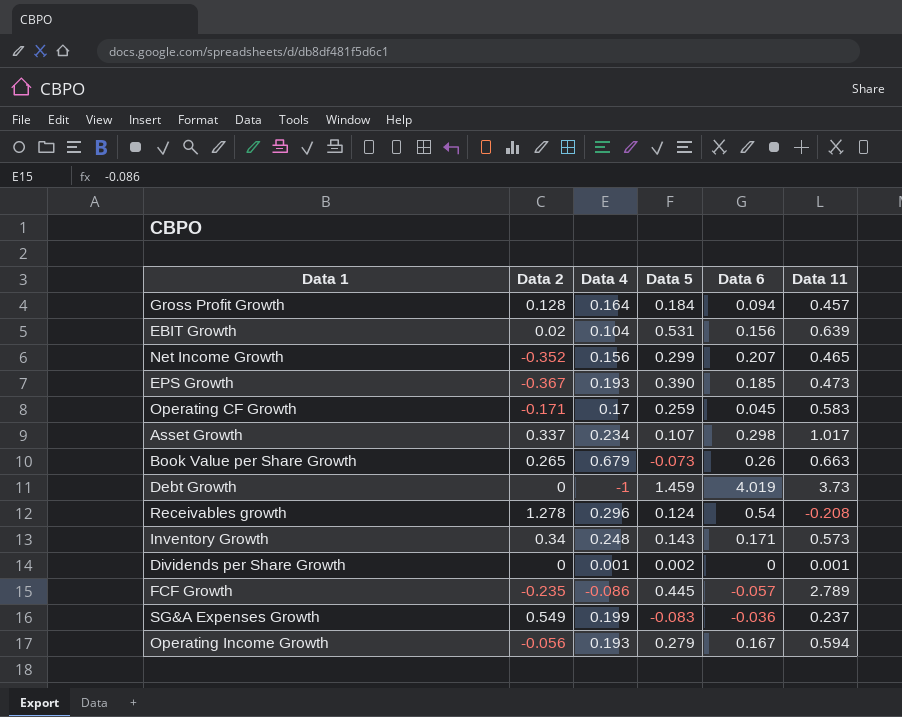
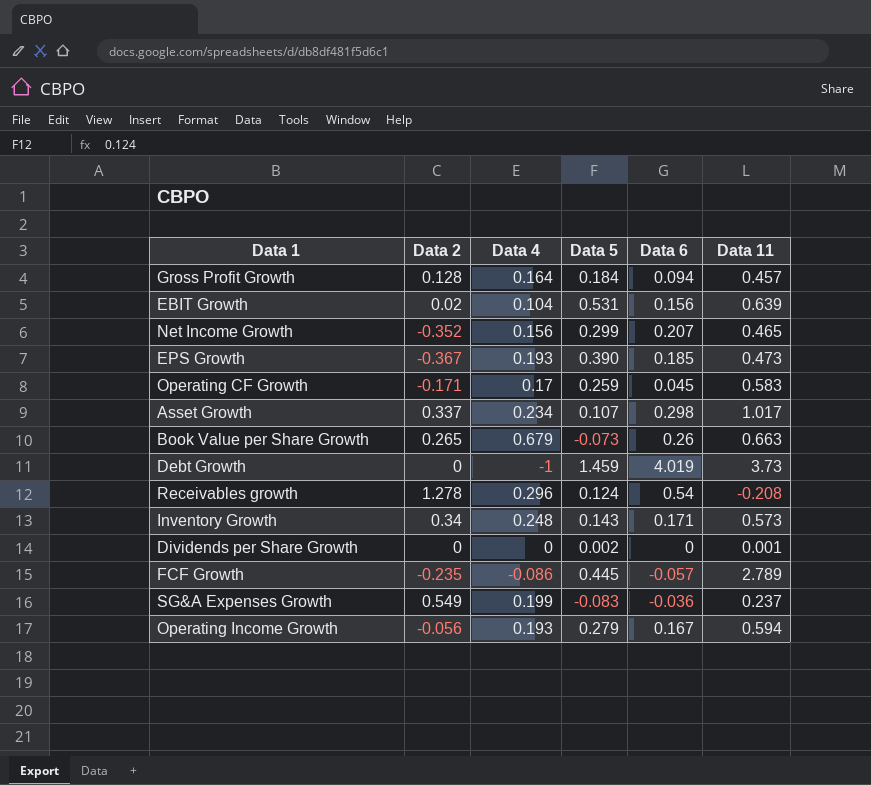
Dividends per Share Growth | Data 4: 0.001 -> 0

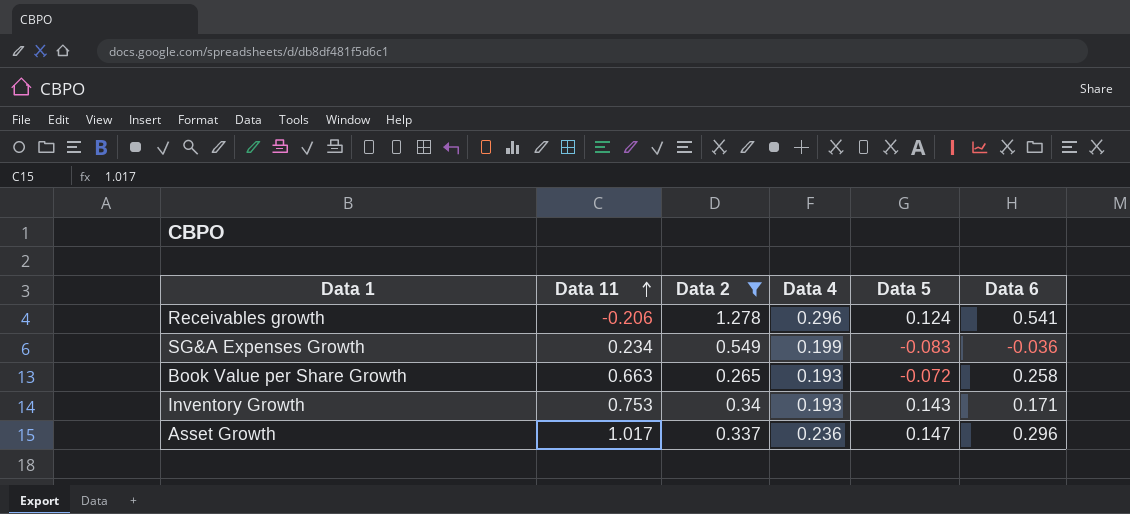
filter: none -> Data 2 >= 0.265
row order: none -> Data 11 ascending
column Data 11 | position: 6 -> 2
Receivables growth | Data 11: -0.208 -> -0.206
Receivables growth | Data 6: 0.54 -> 0.541
SG&A Expenses Growth | Data 11: 0.237 -> 0.234
Book Value per Share Growth | Data 4: 0.679 -> 0.193
Book Value per Share Growth | Data 5: -0.073 -> -0.072
Book Value per Share Growth | Data 6: 0.26 -> 0.258
Inventory Growth | Data 11: 0.573 -> 0.753
Inventory Growth | Data 4: 0.248 -> 0.193
Asset Growth | Data 4: 0.234 -> 0.236
Asset Growth | Data 5: 0.107 -> 0.147
Asset Growth | Data 6: 0.298 -> 0.296

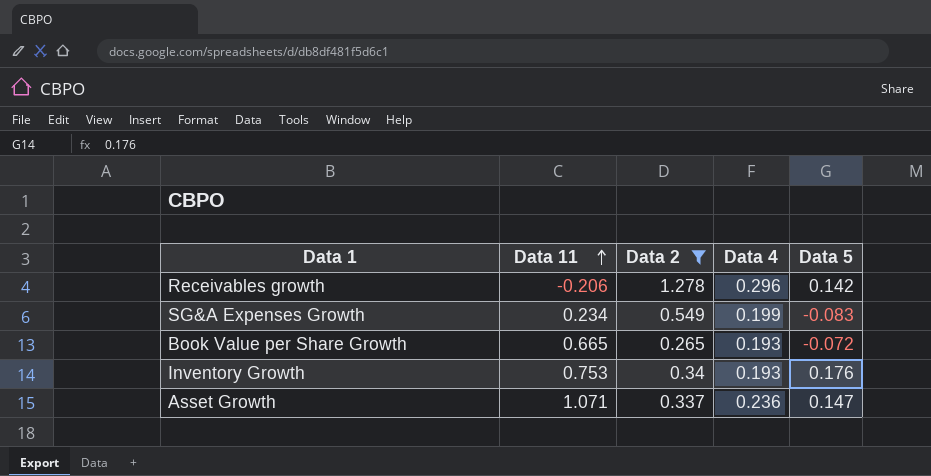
column Data 6 | position: 6 -> none
Receivables growth | Data 5: 0.124 -> 0.142
Book Value per Share Growth | Data 11: 0.663 -> 0.665
Inventory Growth | Data 5: 0.143 -> 0.176
Asset Growth | Data 11: 1.017 -> 1.071

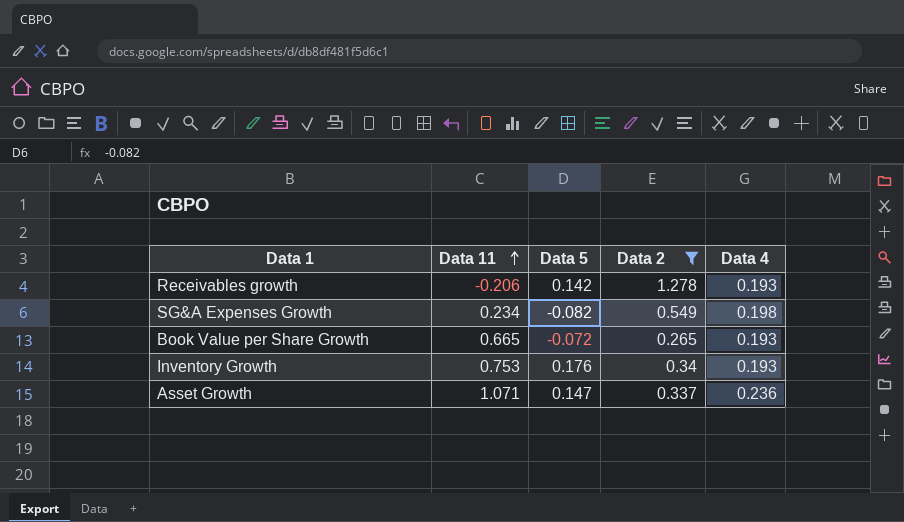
column Data 5 | position: 5 -> 3
Receivables growth | Data 4: 0.296 -> 0.193
SG&A Expenses Growth | Data 5: -0.083 -> -0.082
SG&A Expenses Growth | Data 4: 0.199 -> 0.198

